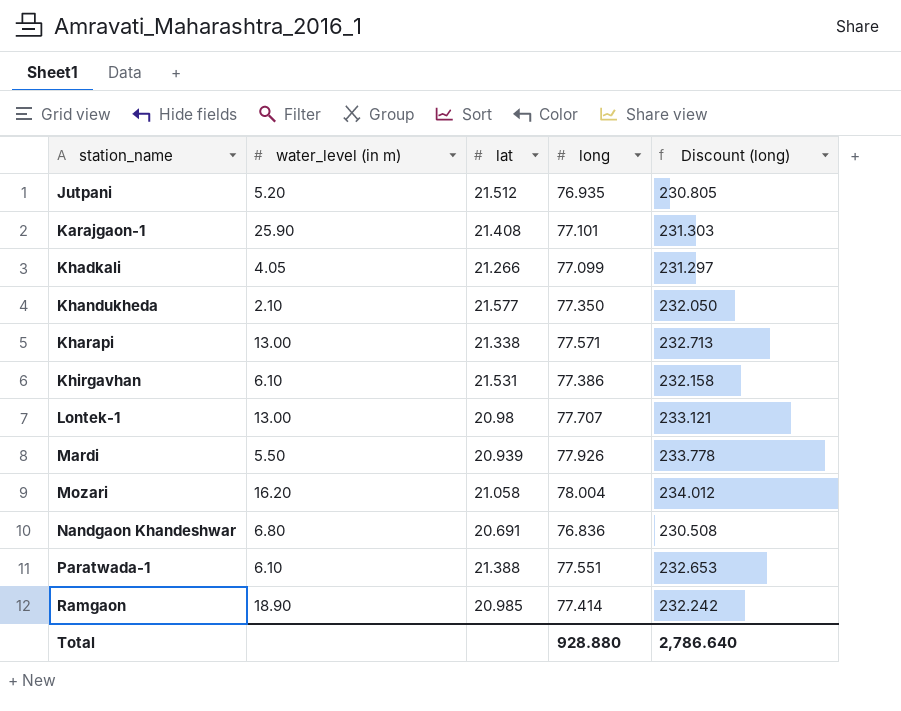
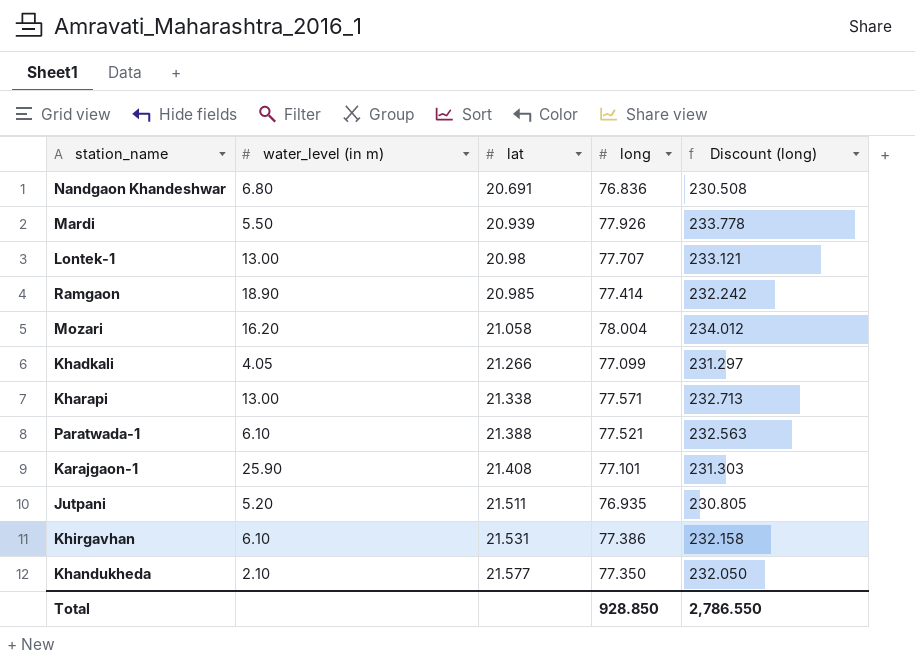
row order: station_name ascending -> lat ascending
Paratwada-1 | long: 77.551 -> 77.521
Paratwada-1 | Discount (long): 232.653 -> 232.563
Jutpani | lat: 21.512 -> 21.511
Total | long: 928.880 -> 928.850
Total | Discount (long): 2,786.640 -> 2,786.550

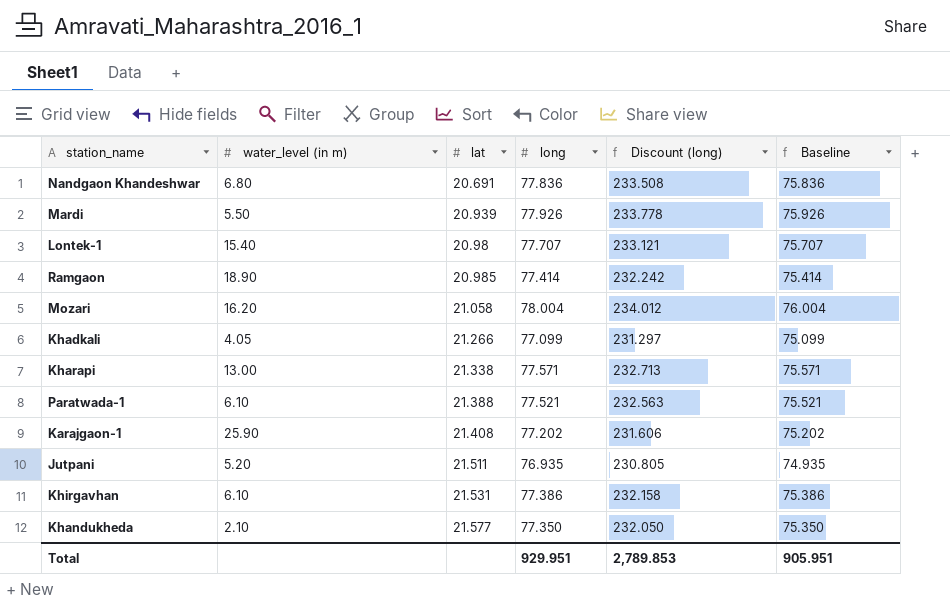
column Baseline | formula: none -> [long] - 2
Nandgaon Khandeshwar | long: 76.836 -> 77.836
Nandgaon Khandeshwar | Discount (long): 230.508 -> 233.508
Lontek-1 | water_level (in m): 13.00 -> 15.40
Karajgaon-1 | long: 77.101 -> 77.202
Karajgaon-1 | Discount (long): 231.303 -> 231.606
Total | long: 928.850 -> 929.951
Total | Discount (long): 2,786.550 -> 2,789.853

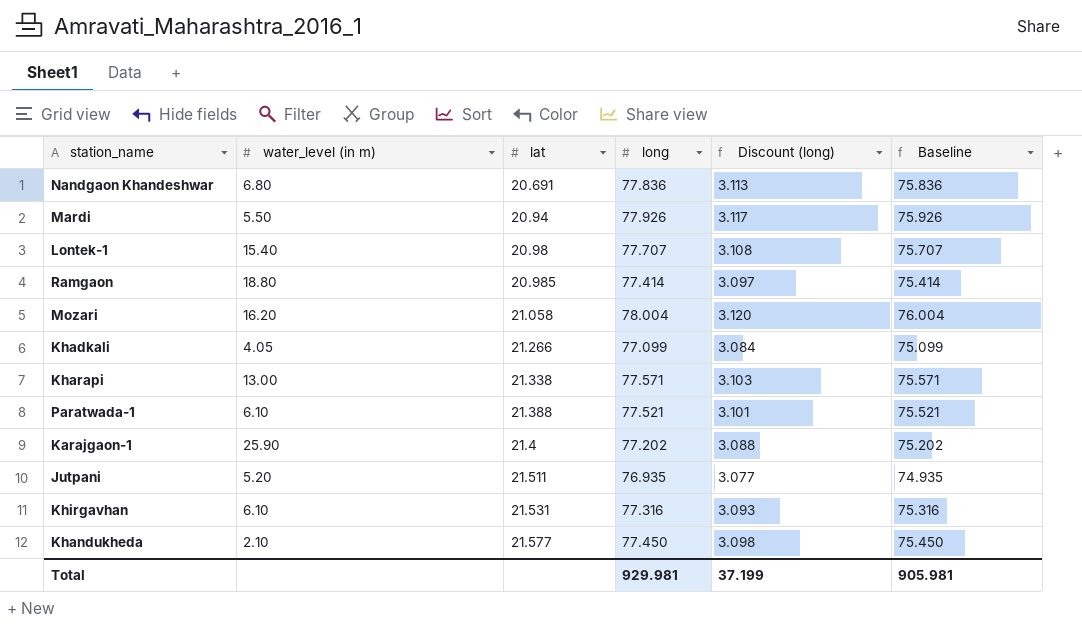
column Discount (long) | formula: [long] * 3 -> [long] * 0.04
Mardi | lat: 20.939 -> 20.94
Ramgaon | water_level (in m): 18.90 -> 18.80
Karajgaon-1 | lat: 21.408 -> 21.4
Khirgavhan | long: 77.386 -> 77.316
Khirgavhan | Baseline: 75.386 -> 75.316
Khandukheda | long: 77.350 -> 77.450
Khandukheda | Baseline: 75.350 -> 75.450
Total | long: 929.951 -> 929.981
Total | Discount (long): 2,789.853 -> 37.199
Total | Baseline: 905.951 -> 905.981

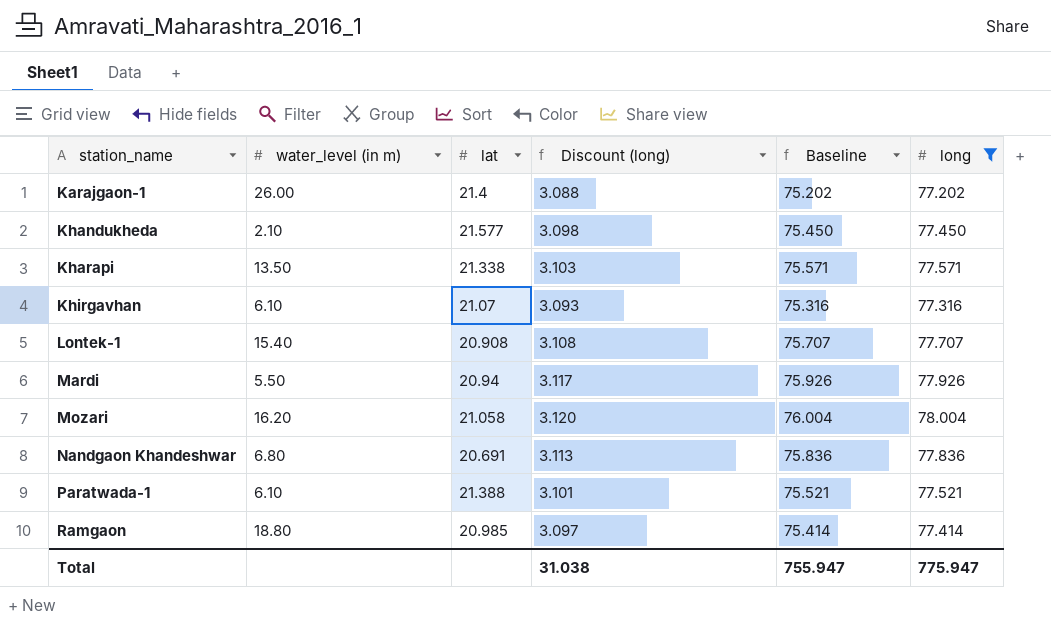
filter: none -> long >= 77.202
row order: lat ascending -> station_name ascending
column long | position: 4 -> 6
Karajgaon-1 | water_level (in m): 25.90 -> 26.00
Kharapi | water_level (in m): 13.00 -> 13.50
Khirgavhan | lat: 21.531 -> 21.07
Lontek-1 | lat: 20.98 -> 20.908
Total | Discount (long): 37.199 -> 31.038
Total | Baseline: 905.981 -> 755.947
Total | long: 929.981 -> 775.947

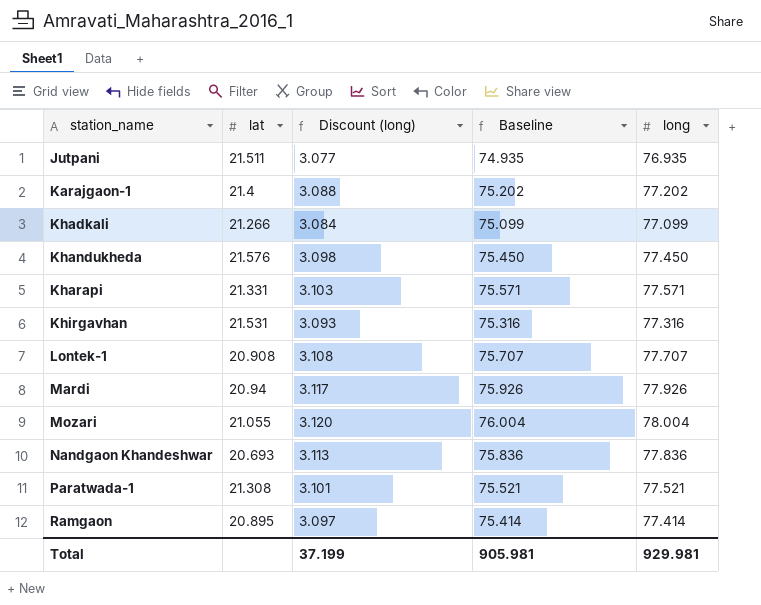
filter: long >= 77.202 -> none
column water_level (in m) | position: 2 -> none
Khandukheda | lat: 21.577 -> 21.576
Kharapi | lat: 21.338 -> 21.331
Khirgavhan | lat: 21.07 -> 21.531
Mozari | lat: 21.058 -> 21.055
Nandgaon Khandeshwar | lat: 20.691 -> 20.693
Paratwada-1 | lat: 21.388 -> 21.308
Ramgaon | lat: 20.985 -> 20.895
Total | Discount (long): 31.038 -> 37.199
Total | Baseline: 755.947 -> 905.981
Total | long: 775.947 -> 929.981

